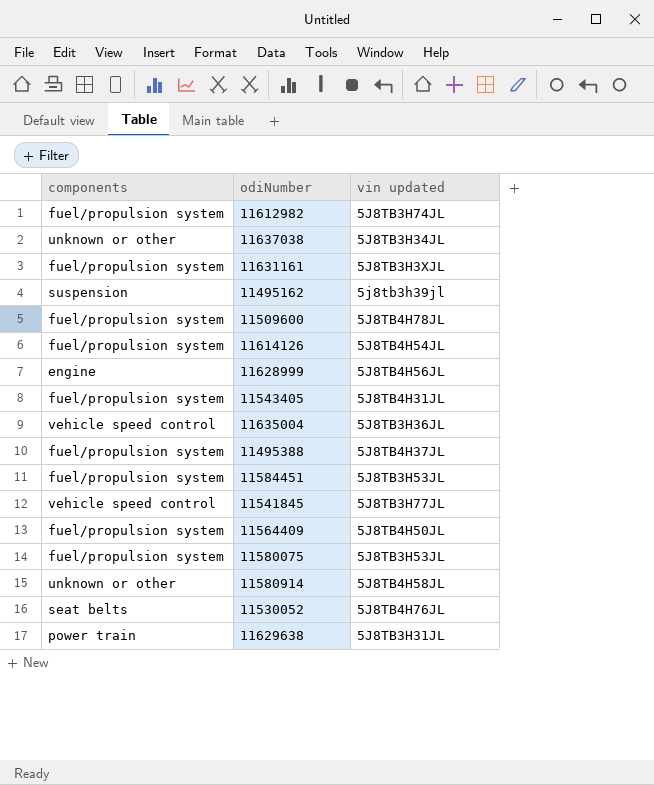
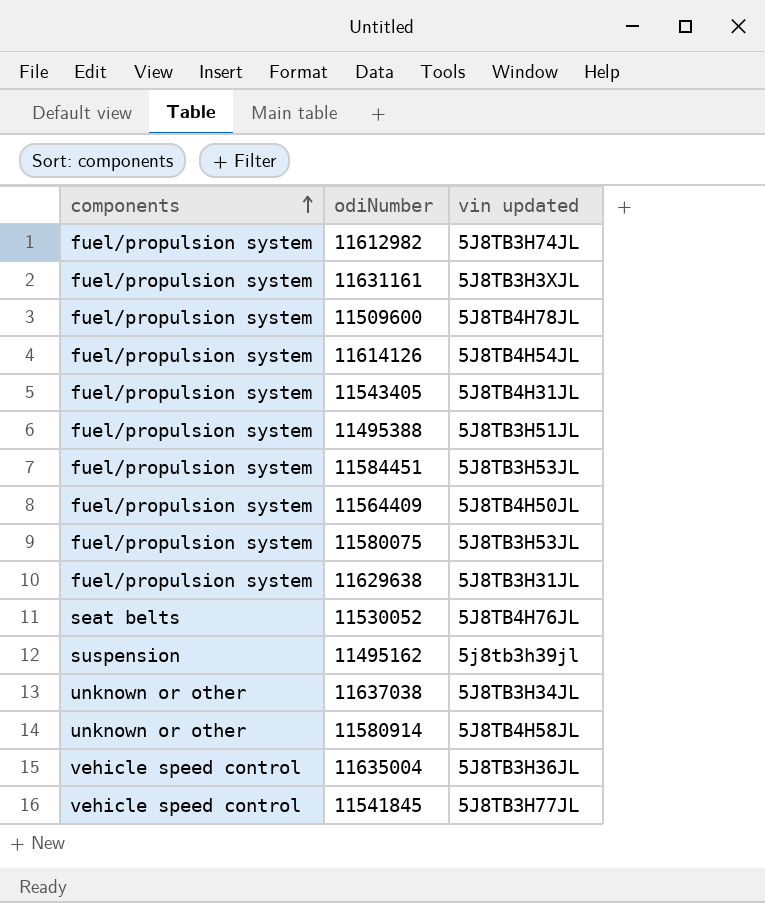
row order: none -> components ascending
row 11628999: engine | 5J8TB4H56JL -> none
11495388 | vin updated: 5J8TB4H37JL -> 5J8TB3H51JL
11629638 | components: power train -> fuel/propulsion system

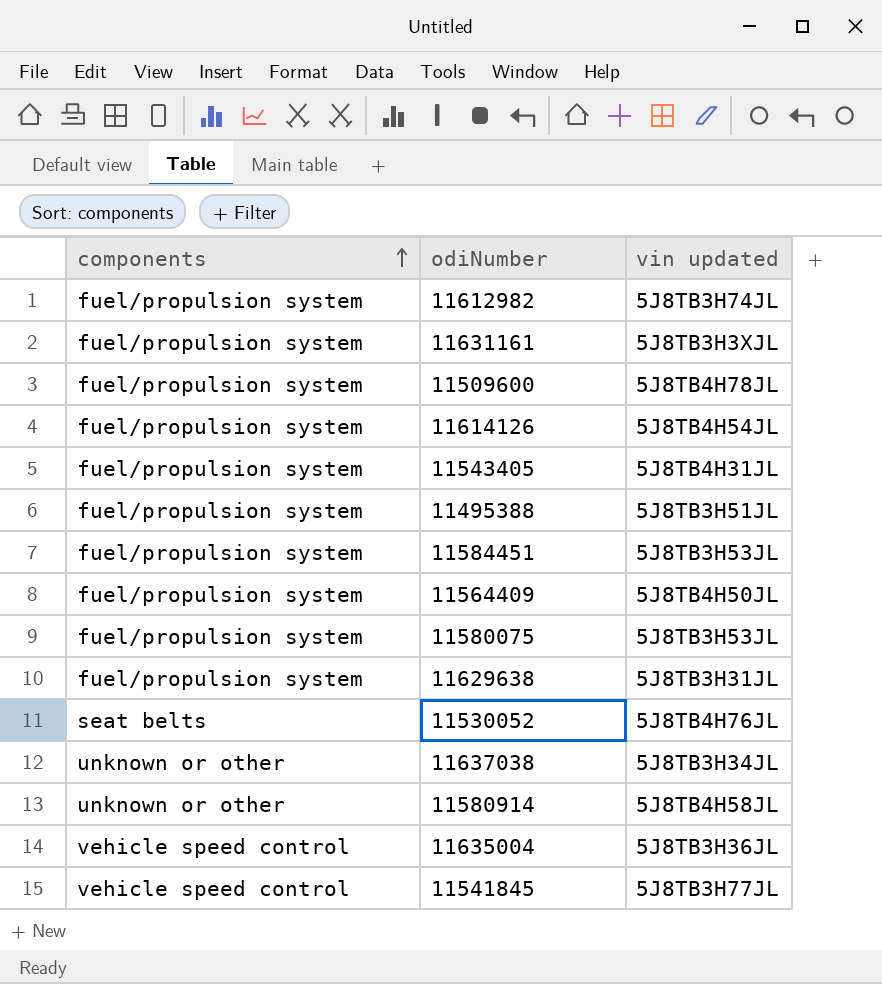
row 11495162: suspension | 5j8tb3h39jl -> none

